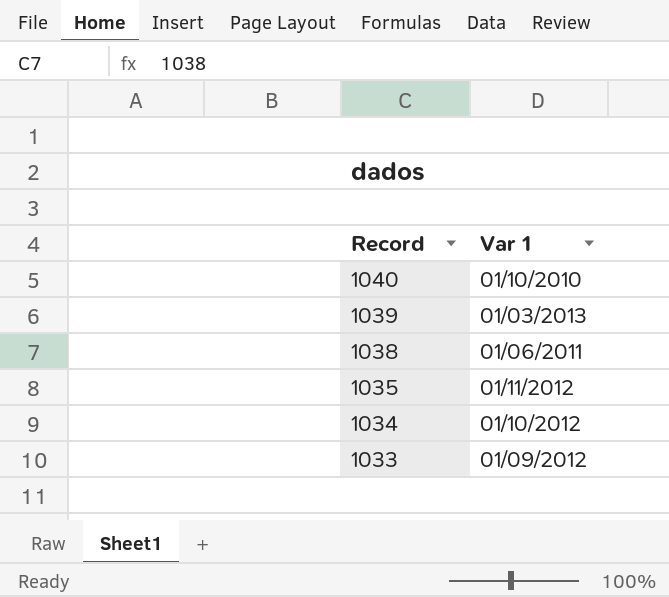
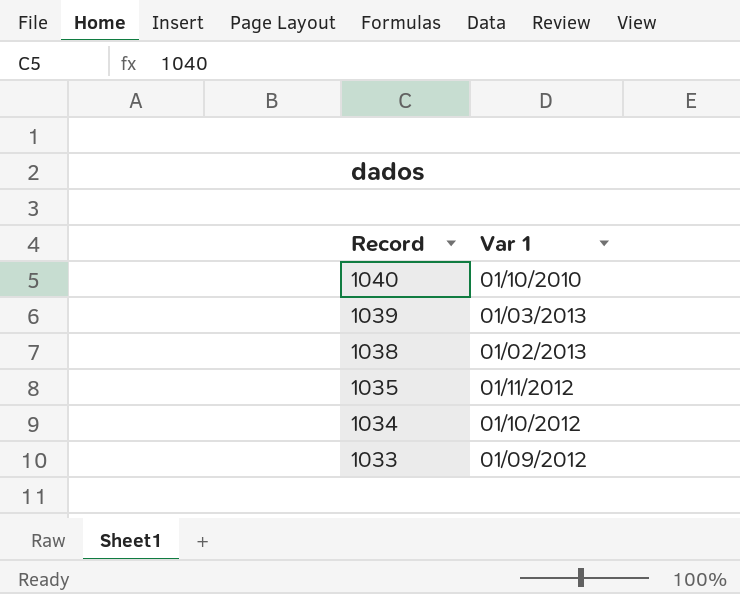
1038 | Var 1: 01/06/2011 -> 01/02/2013

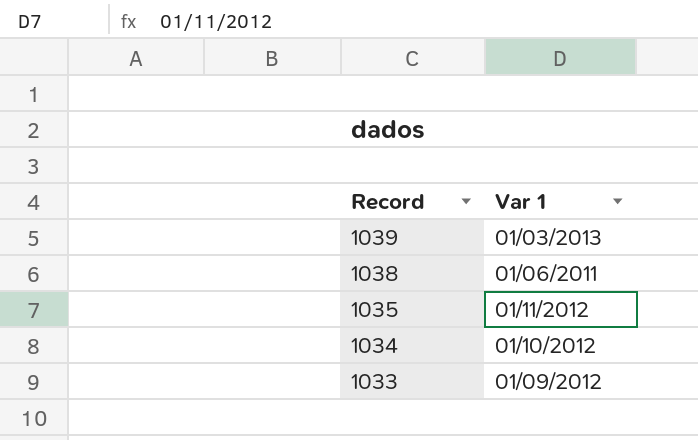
row 1040: 01/10/2010 -> none
1038 | Var 1: 01/02/2013 -> 01/06/2011

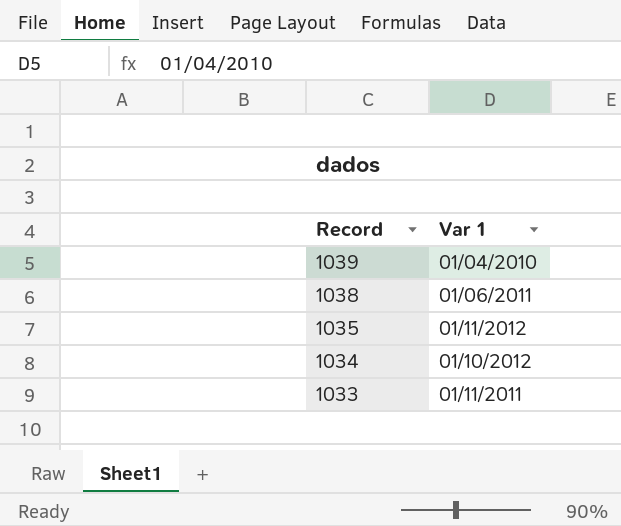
1039 | Var 1: 01/03/2013 -> 01/04/2010
1033 | Var 1: 01/09/2012 -> 01/11/2011

